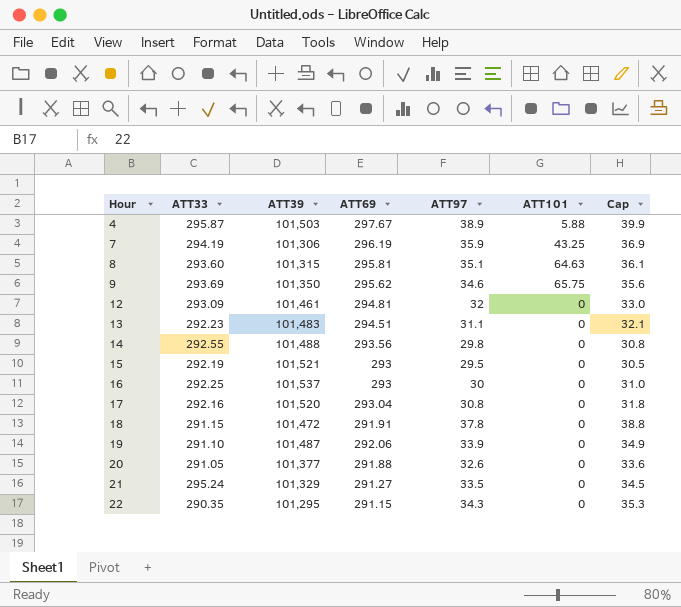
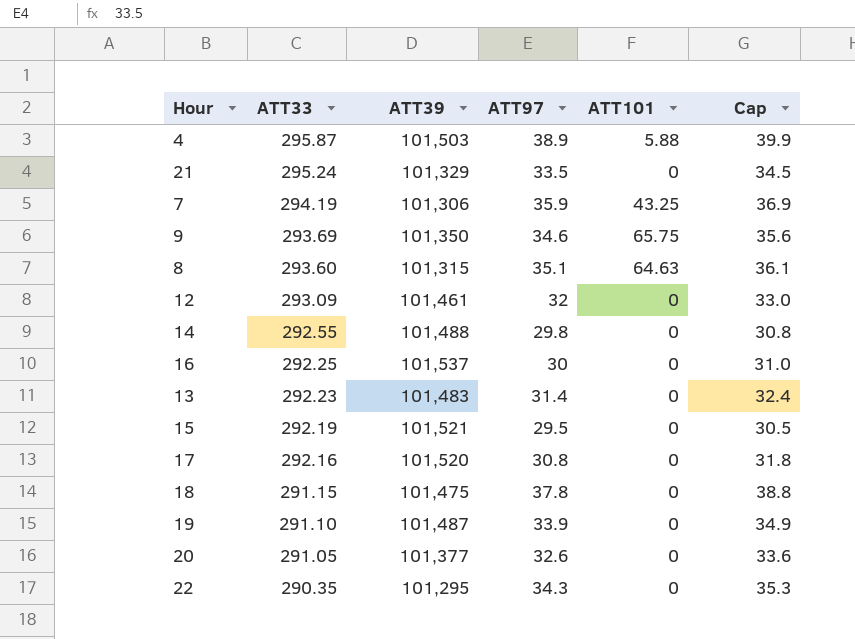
row order: Hour ascending -> ATT33 descending
column ATT69 | position: 4 -> none
13 | ATT97: 31.1 -> 31.4
13 | Cap: 32.1 -> 32.4
18 | ATT39: 101,472 -> 101,475

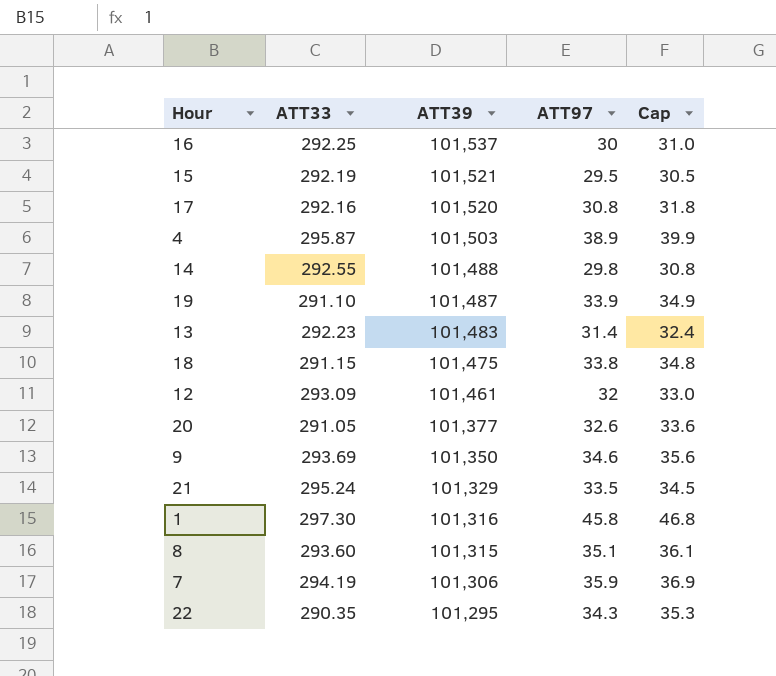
row order: ATT33 descending -> ATT39 descending
column ATT101 | position: 5 -> none
18 | ATT97: 37.8 -> 33.8
18 | Cap: 38.8 -> 34.8
row 1: none -> 297.30 | 101,316 | 45.8 | 46.8

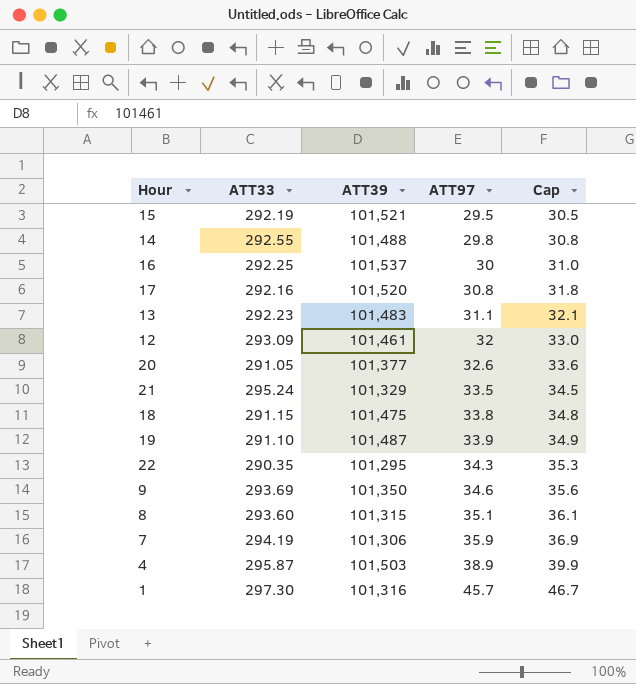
row order: ATT39 descending -> ATT97 ascending
13 | ATT97: 31.4 -> 31.1
13 | Cap: 32.4 -> 32.1
1 | ATT97: 45.8 -> 45.7
1 | Cap: 46.8 -> 46.7

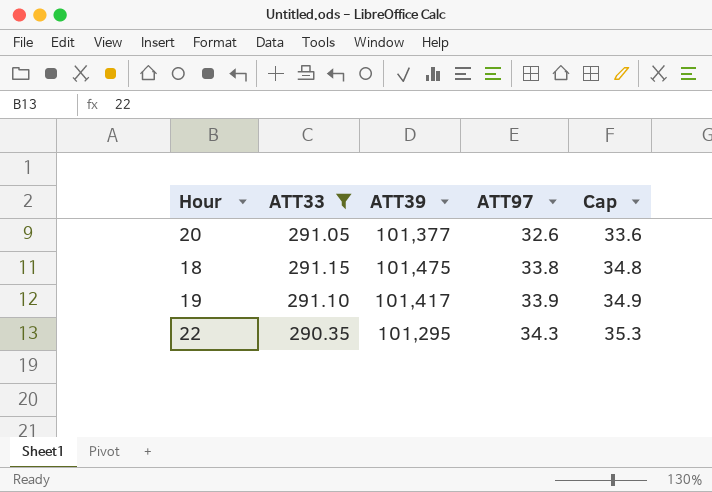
filter: none -> ATT33 <= 291.15
19 | ATT39: 101,487 -> 101,417

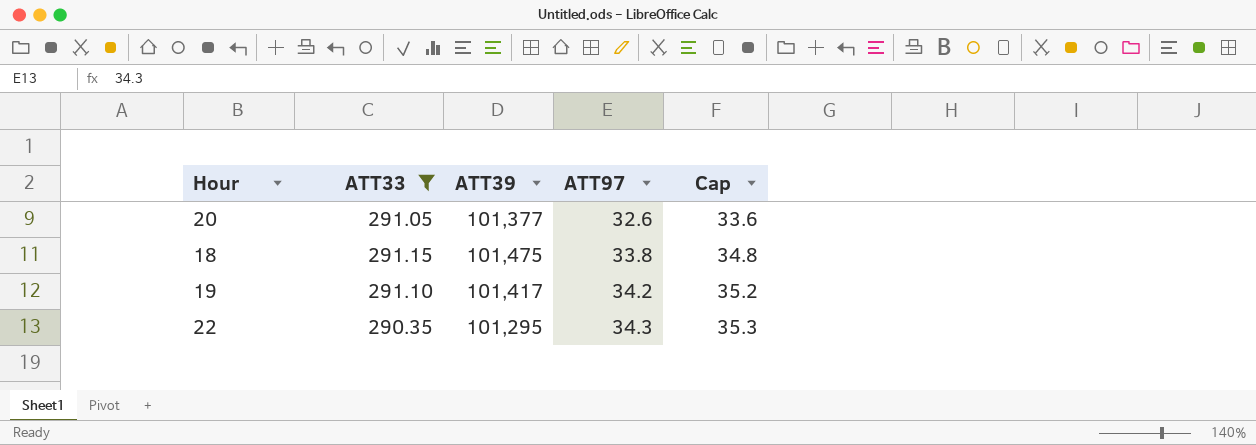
19 | ATT97: 33.9 -> 34.2
19 | Cap: 34.9 -> 35.2

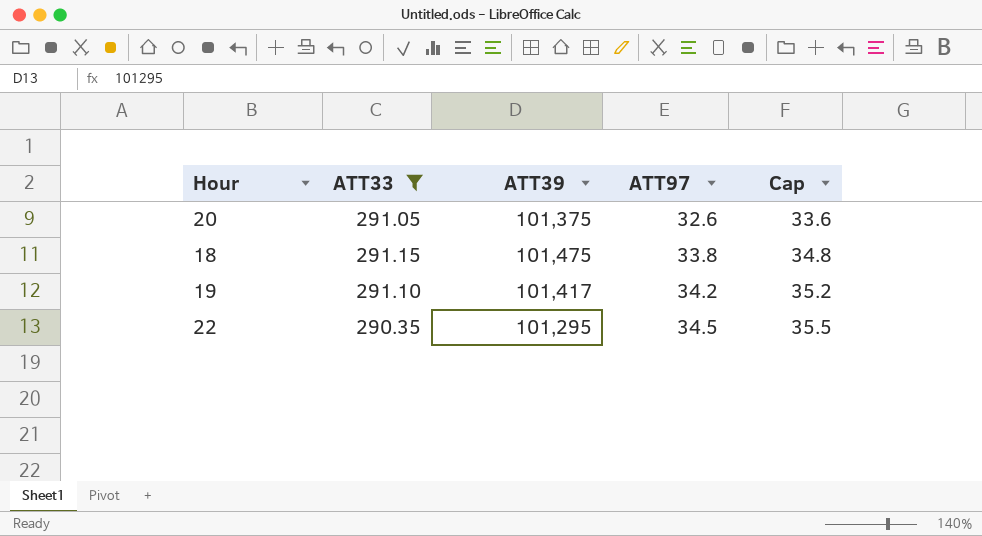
20 | ATT39: 101,377 -> 101,375
22 | ATT97: 34.3 -> 34.5
22 | Cap: 35.3 -> 35.5

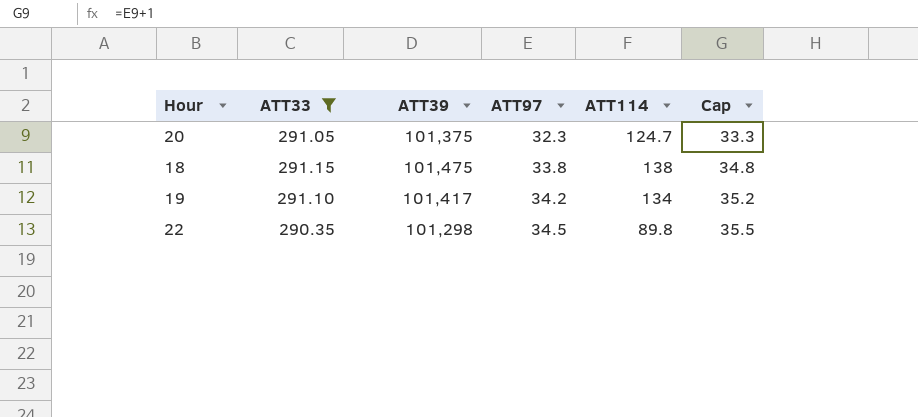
column ATT114 | position: none -> 5
20 | ATT97: 32.6 -> 32.3
20 | Cap: 33.6 -> 33.3
22 | ATT39: 101,295 -> 101,298

